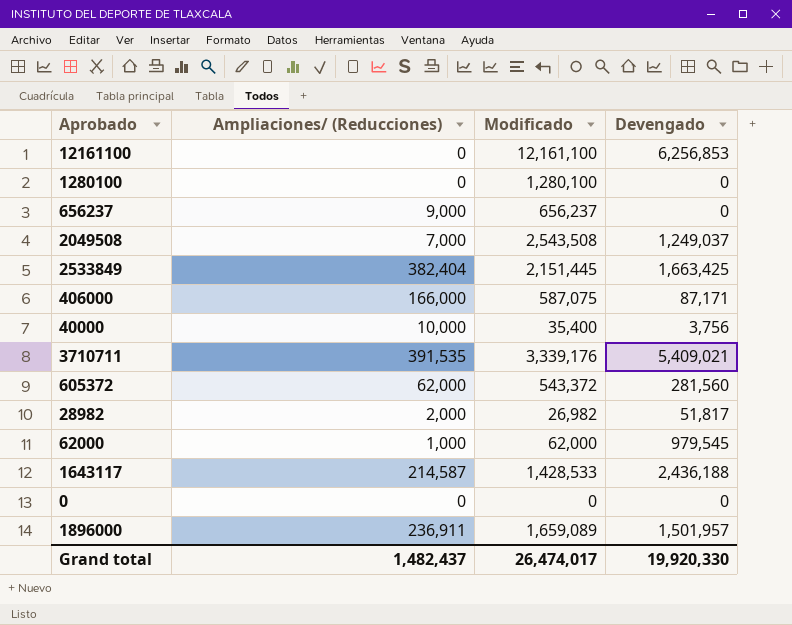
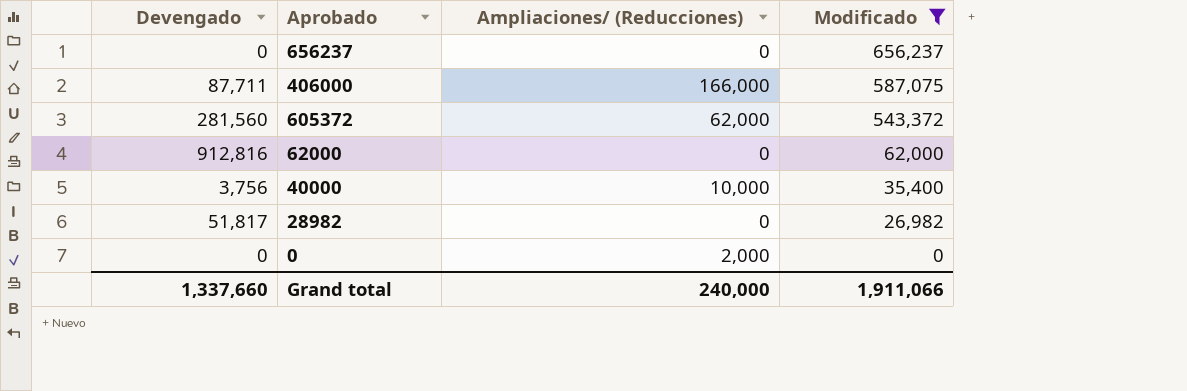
filter: none -> Modificado <= 656,237
row order: none -> Modificado descending
column Devengado | position: 4 -> 1
656237 | Ampliaciones/ (Reducciones): 9,000 -> 0
406000 | Devengado: 87,171 -> 87,711
62000 | Devengado: 979,545 -> 912,816
62000 | Ampliaciones/ (Reducciones): 1,000 -> 0
28982 | Ampliaciones/ (Reducciones): 2,000 -> 0
0 | Ampliaciones/ (Reducciones): 0 -> 2,000
Grand total | Devengado: 19,920,330 -> 1,337,660
Grand total | Ampliaciones/ (Reducciones): 1,482,437 -> 240,000
Grand total | Modificado: 26,474,017 -> 1,911,066

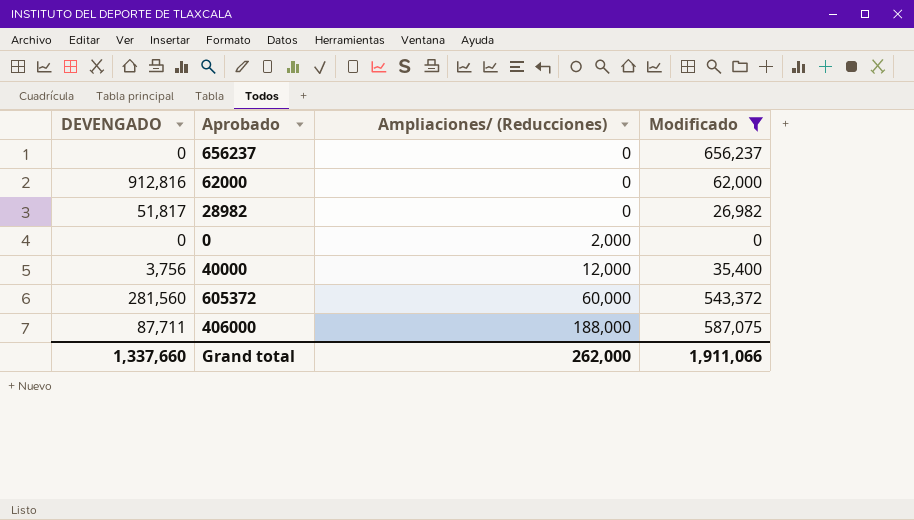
row order: Modificado descending -> Ampliaciones/ (Reducciones) ascending
column name: Devengado -> DEVENGADO
40000 | Ampliaciones/ (Reducciones): 10,000 -> 12,000
605372 | Ampliaciones/ (Reducciones): 62,000 -> 60,000
406000 | Ampliaciones/ (Reducciones): 166,000 -> 188,000
Grand total | Ampliaciones/ (Reducciones): 240,000 -> 262,000

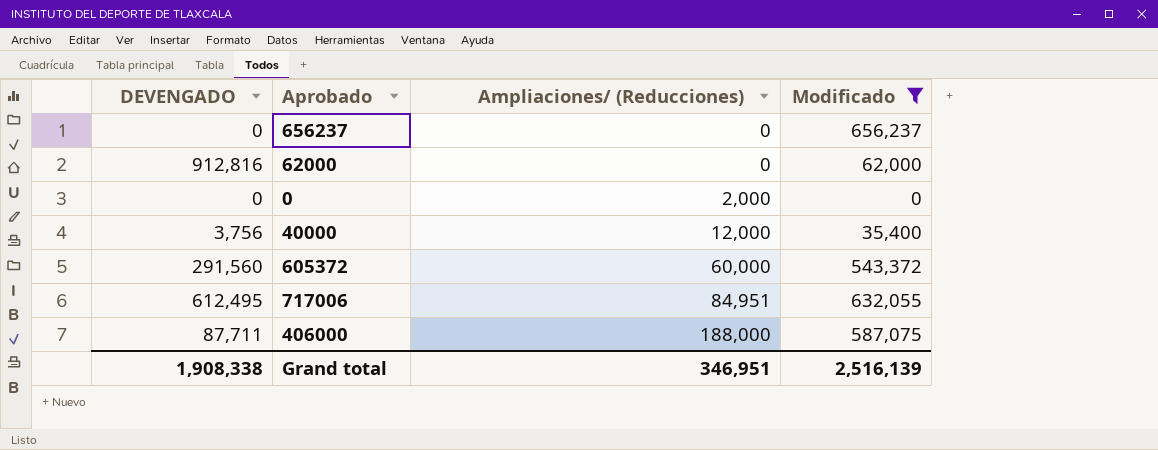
row 28982: 51,817 | 0 | 26,982 -> none
605372 | DEVENGADO: 281,560 -> 291,560
row 717006: none -> 612,495 | 84,951 | 632,055
Grand total | DEVENGADO: 1,337,660 -> 1,908,338
Grand total | Ampliaciones/ (Reducciones): 262,000 -> 346,951
Grand total | Modificado: 1,911,066 -> 2,516,139

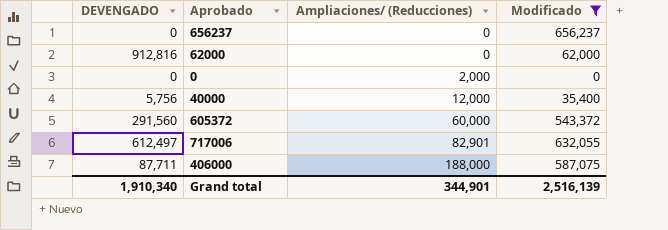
40000 | DEVENGADO: 3,756 -> 5,756
717006 | DEVENGADO: 612,495 -> 612,497
717006 | Ampliaciones/ (Reducciones): 84,951 -> 82,901
Grand total | DEVENGADO: 1,908,338 -> 1,910,340
Grand total | Ampliaciones/ (Reducciones): 346,951 -> 344,901

